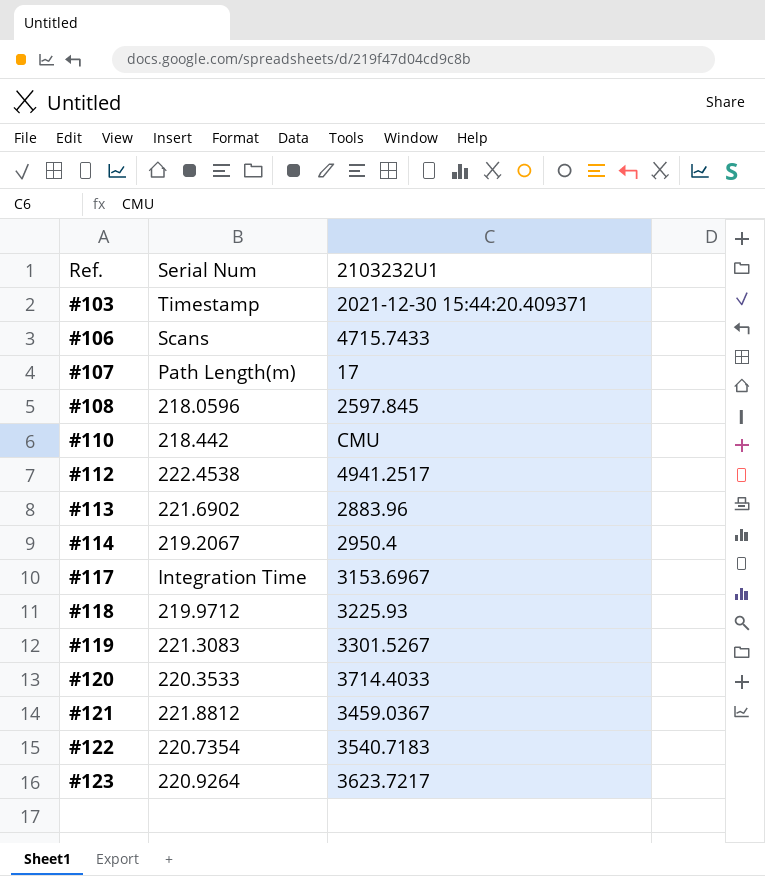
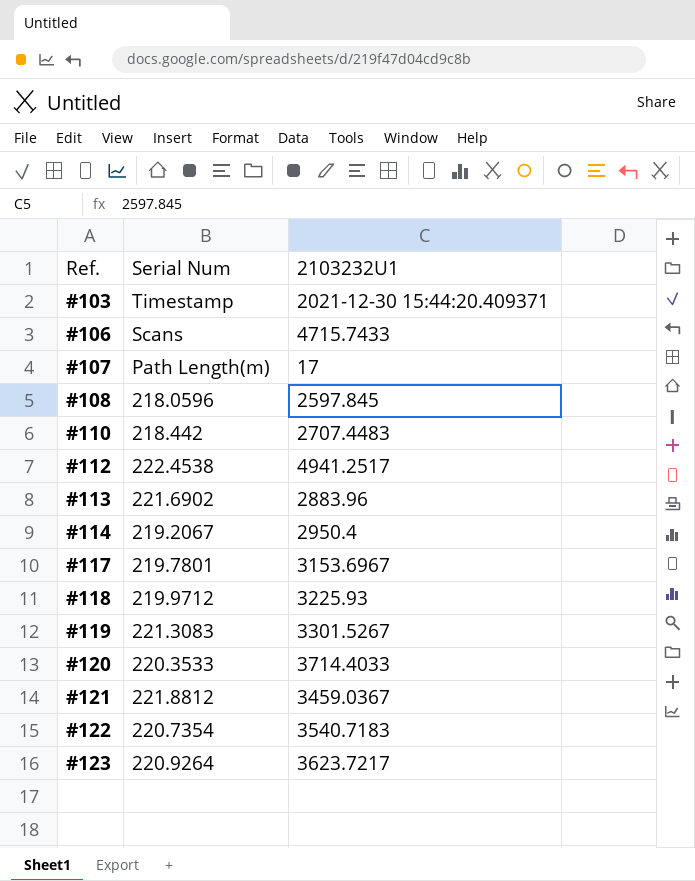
#110 | 2103232U1: CMU -> 2707.4483
#117 | Serial Num: Integration Time -> 219.7801

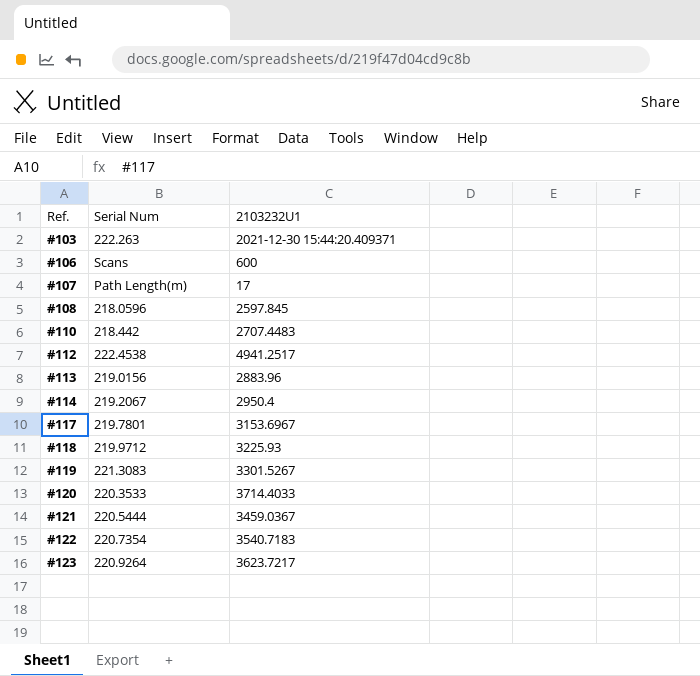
#103 | Serial Num: Timestamp -> 222.263
#106 | 2103232U1: 4715.7433 -> 600
#113 | Serial Num: 221.6902 -> 219.0156
#121 | Serial Num: 221.8812 -> 220.5444

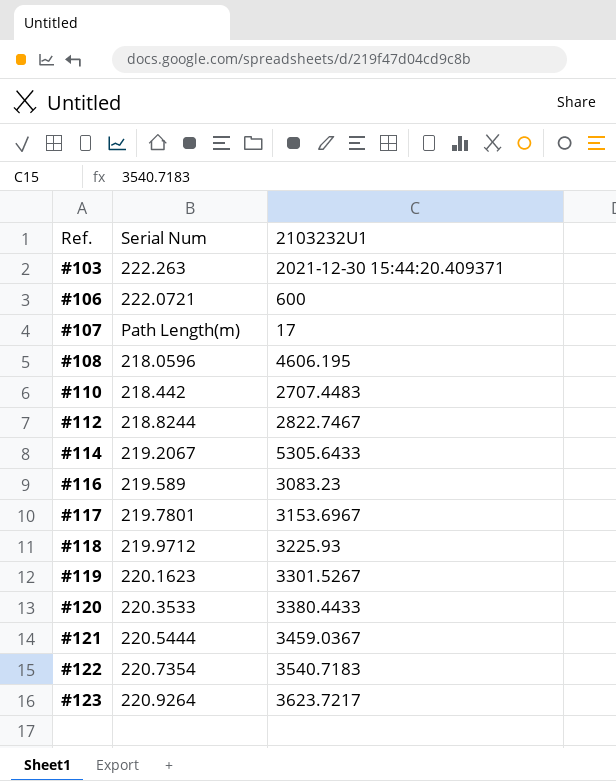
row #113: 219.0156 | 2883.96 -> none
#106 | Serial Num: Scans -> 222.0721
#108 | 2103232U1: 2597.845 -> 4606.195
#112 | Serial Num: 222.4538 -> 218.8244
#112 | 2103232U1: 4941.2517 -> 2822.7467
#114 | 2103232U1: 2950.4 -> 5305.6433
row #116: none -> 219.589 | 3083.23
#119 | Serial Num: 221.3083 -> 220.1623
#120 | 2103232U1: 3714.4033 -> 3380.4433

